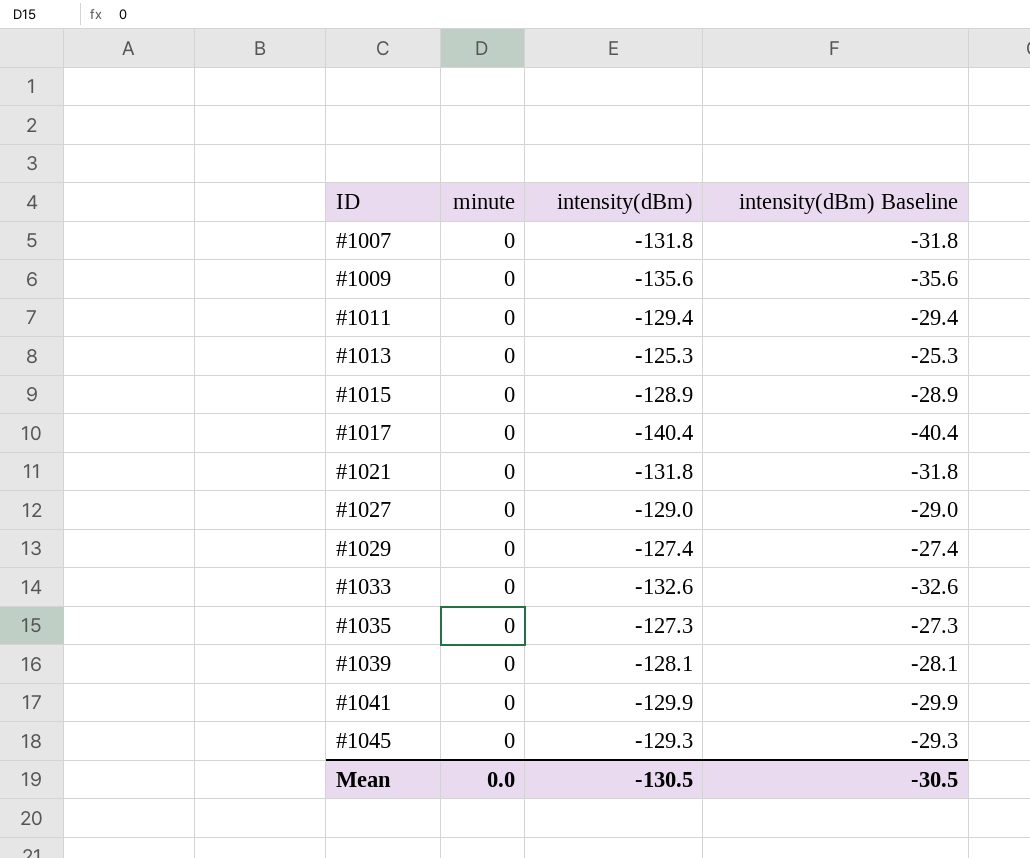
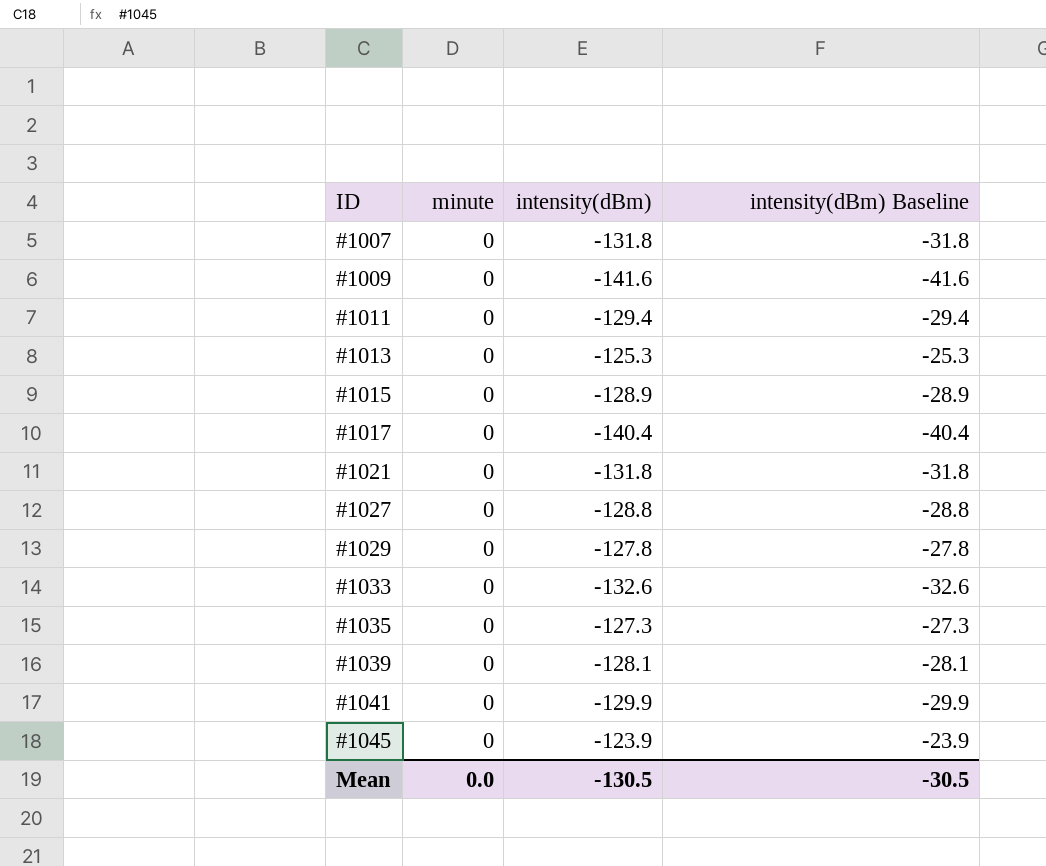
#1009 | intensity(dBm): -135.6 -> -141.6
#1009 | intensity(dBm) Baseline: -35.6 -> -41.6
#1027 | intensity(dBm): -129.0 -> -128.8
#1027 | intensity(dBm) Baseline: -29.0 -> -28.8
#1029 | intensity(dBm): -127.4 -> -127.8
#1029 | intensity(dBm) Baseline: -27.4 -> -27.8
#1045 | intensity(dBm): -129.3 -> -123.9
#1045 | intensity(dBm) Baseline: -29.3 -> -23.9

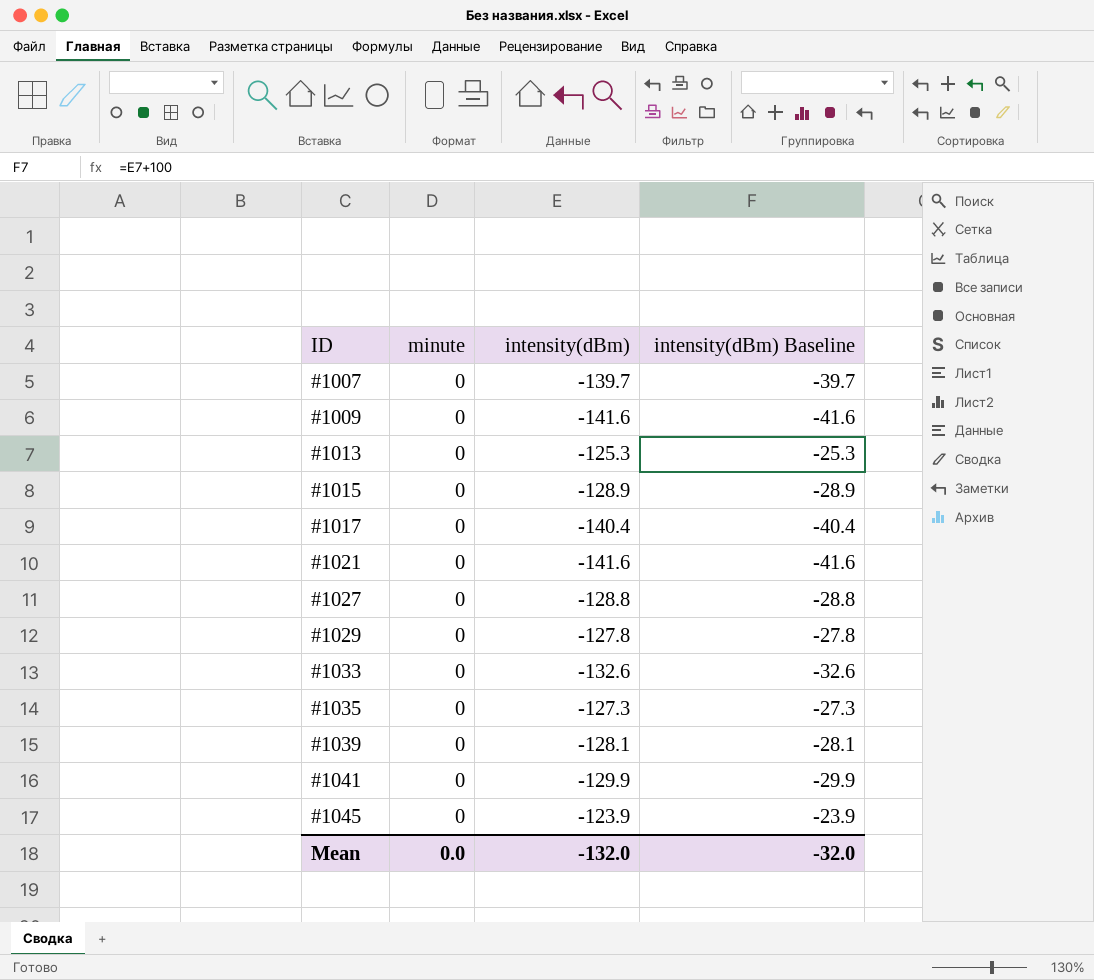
row #1011: 0 | -129.4 | -29.4 -> none
#1007 | intensity(dBm): -131.8 -> -139.7
#1007 | intensity(dBm) Baseline: -31.8 -> -39.7
#1021 | intensity(dBm): -131.8 -> -141.6
#1021 | intensity(dBm) Baseline: -31.8 -> -41.6
Mean | intensity(dBm): -130.5 -> -132.0
Mean | intensity(dBm) Baseline: -30.5 -> -32.0

